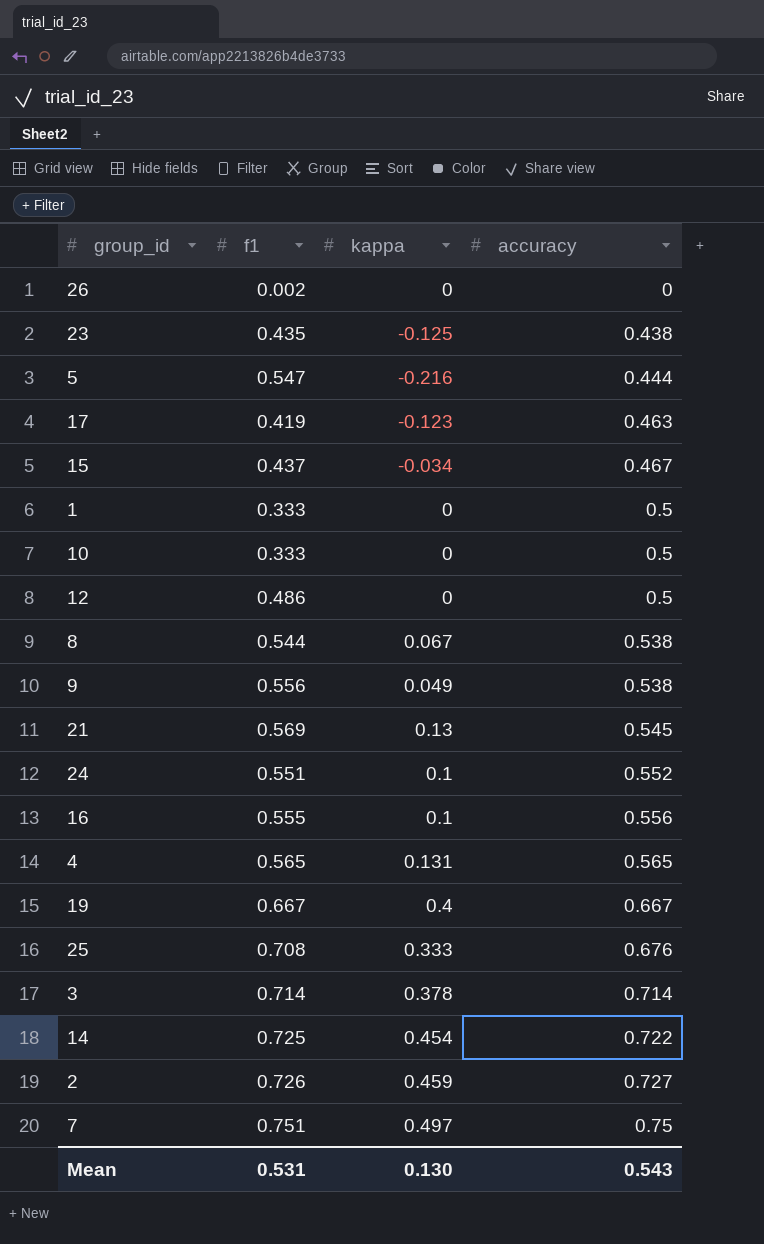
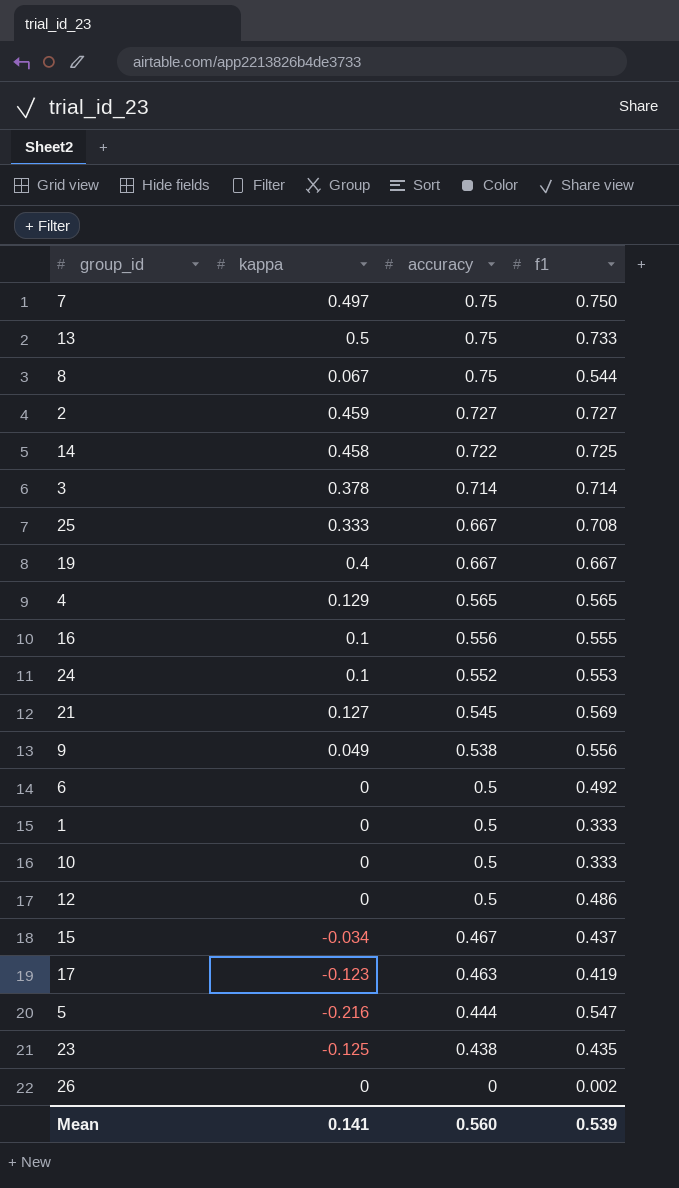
row order: accuracy ascending -> accuracy descending
column f1 | position: 2 -> 4
7 | f1: 0.751 -> 0.750
row 13: none -> 0.5 | 0.75 | 0.733
8 | accuracy: 0.538 -> 0.75
2 | f1: 0.726 -> 0.727
14 | kappa: 0.454 -> 0.458
25 | accuracy: 0.676 -> 0.667
4 | kappa: 0.131 -> 0.129
24 | f1: 0.551 -> 0.553
21 | kappa: 0.13 -> 0.127
row 6: none -> 0 | 0.5 | 0.492
Mean | kappa: 0.130 -> 0.141
Mean | accuracy: 0.543 -> 0.560
Mean | f1: 0.531 -> 0.539

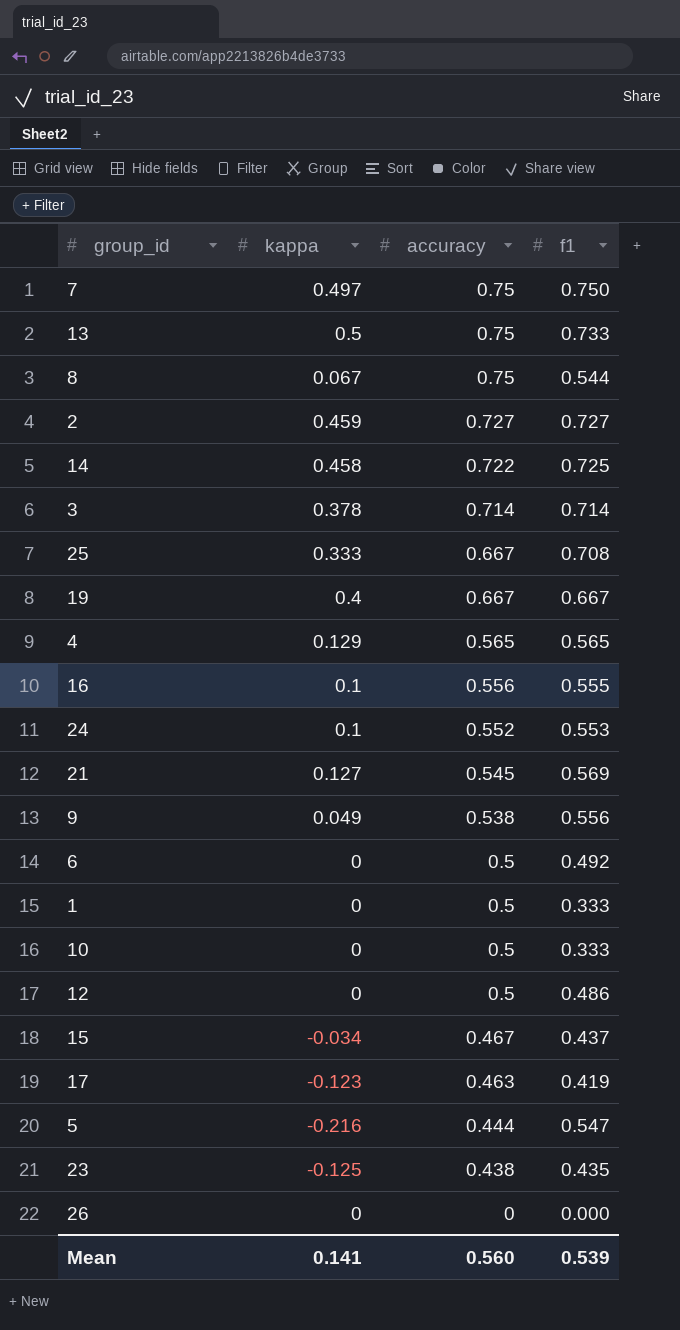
26 | f1: 0.002 -> 0.000

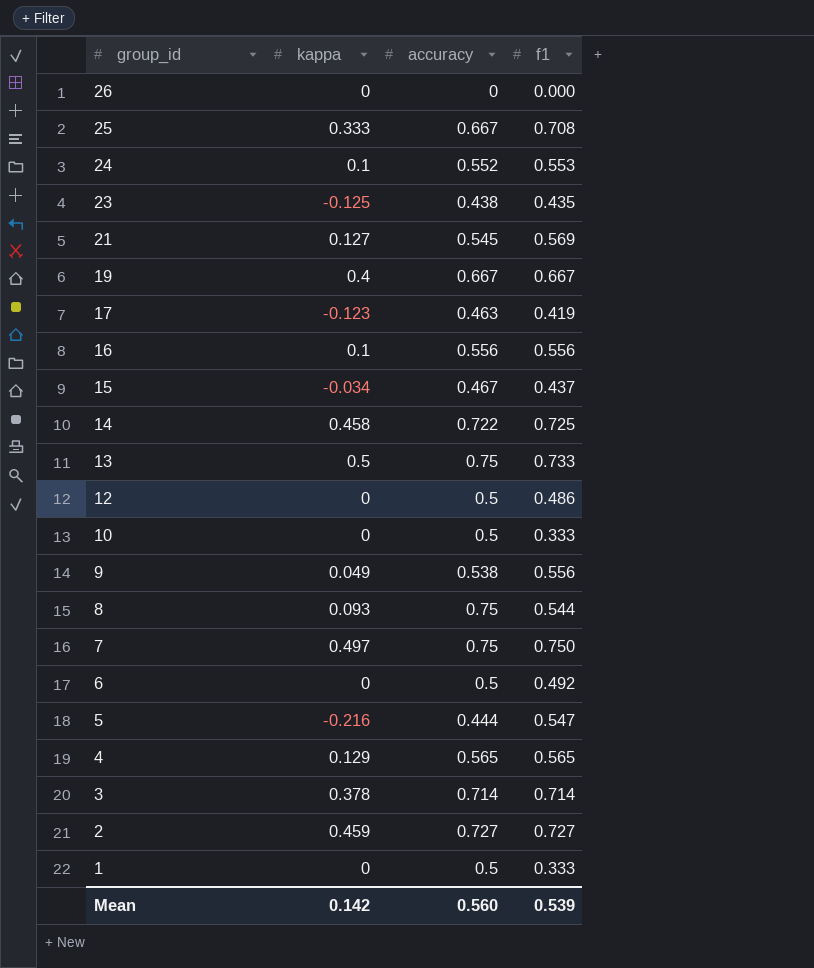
row order: accuracy descending -> group_id descending
16 | f1: 0.555 -> 0.556
8 | kappa: 0.067 -> 0.093
Mean | kappa: 0.141 -> 0.142

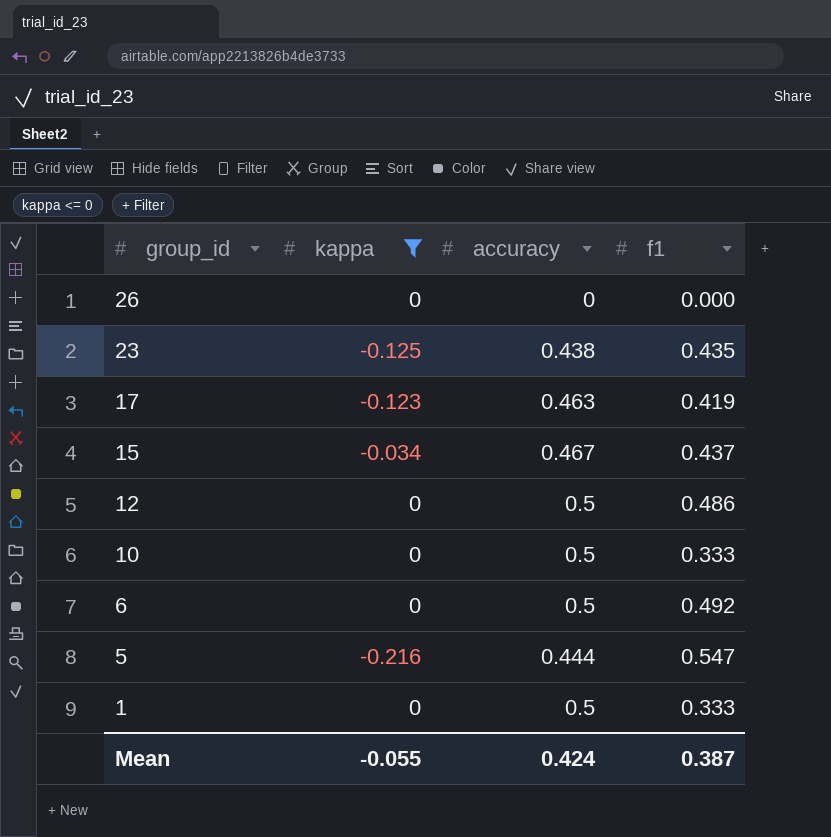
filter: none -> kappa <= 0
Mean | kappa: 0.142 -> -0.055
Mean | accuracy: 0.560 -> 0.424
Mean | f1: 0.539 -> 0.387

